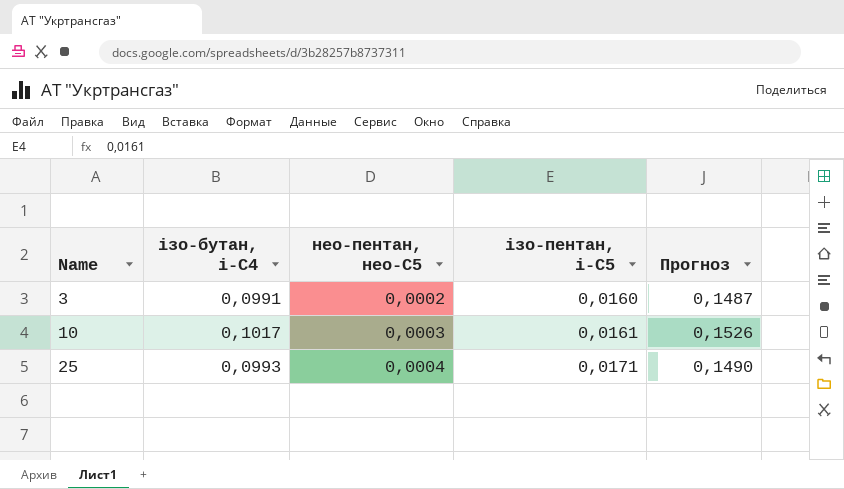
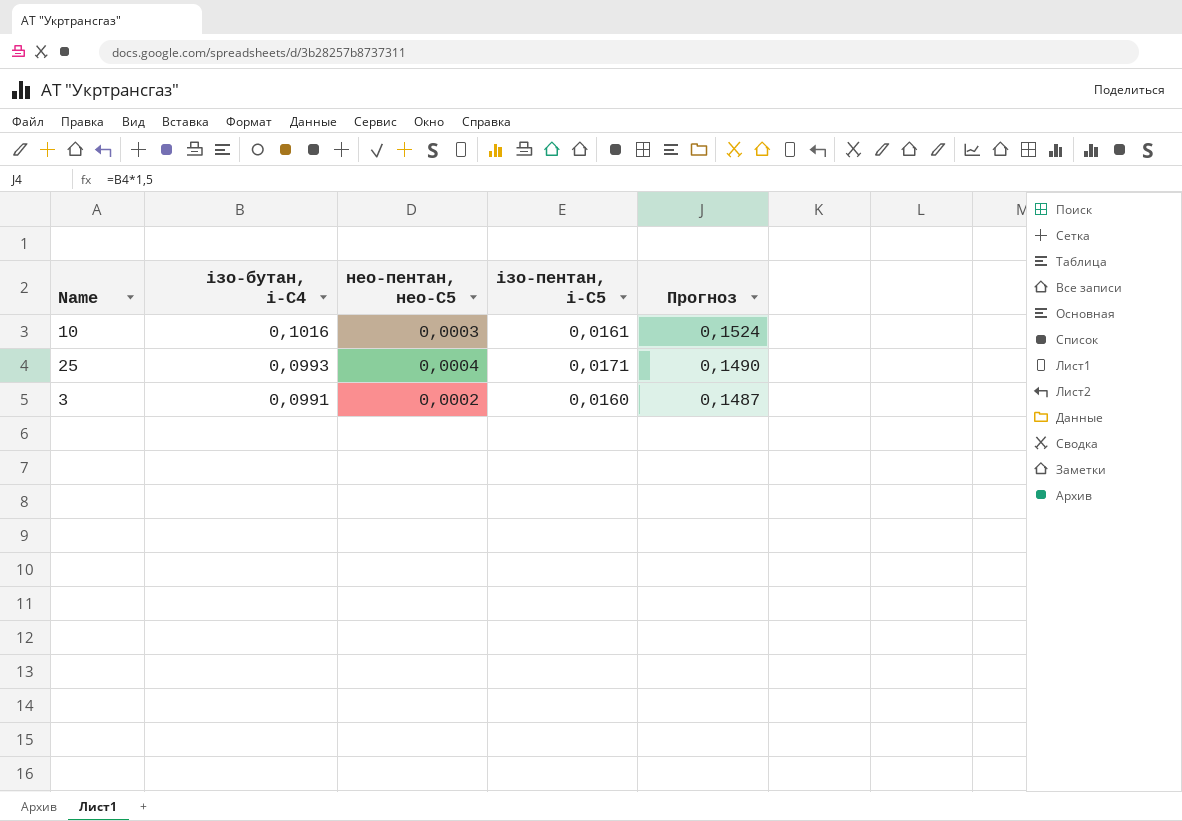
row order: Name ascending -> ізо-бутан, і-С4 descending
10 | ізо-бутан, і-С4: 0,1017 -> 0,1016
10 | Прогноз: 0,1526 -> 0,1524

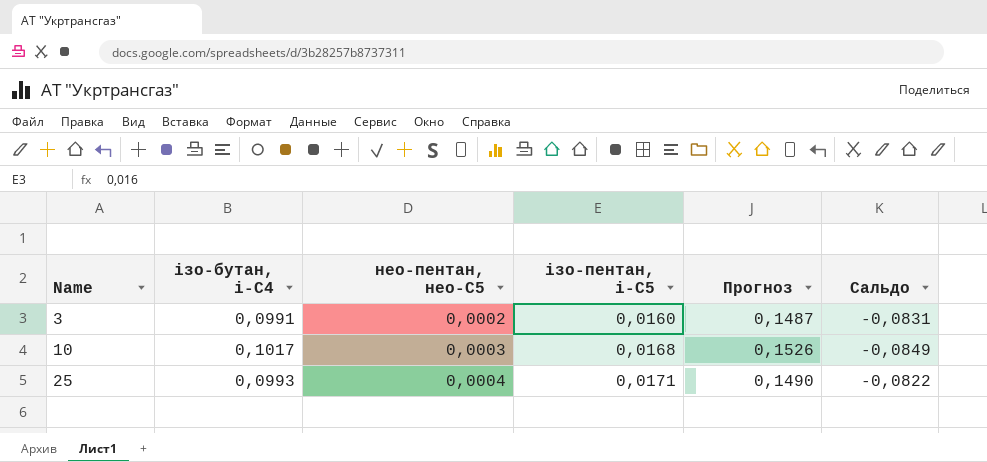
row order: ізо-бутан, і-С4 descending -> Name ascending
column Сальдо | formula: none -> [ізо-пентан, і-С5] - [ізо-бутан, і-С4]
10 | ізо-бутан, і-С4: 0,1016 -> 0,1017
10 | ізо-пентан, і-С5: 0,0161 -> 0,0168
10 | Прогноз: 0,1524 -> 0,1526

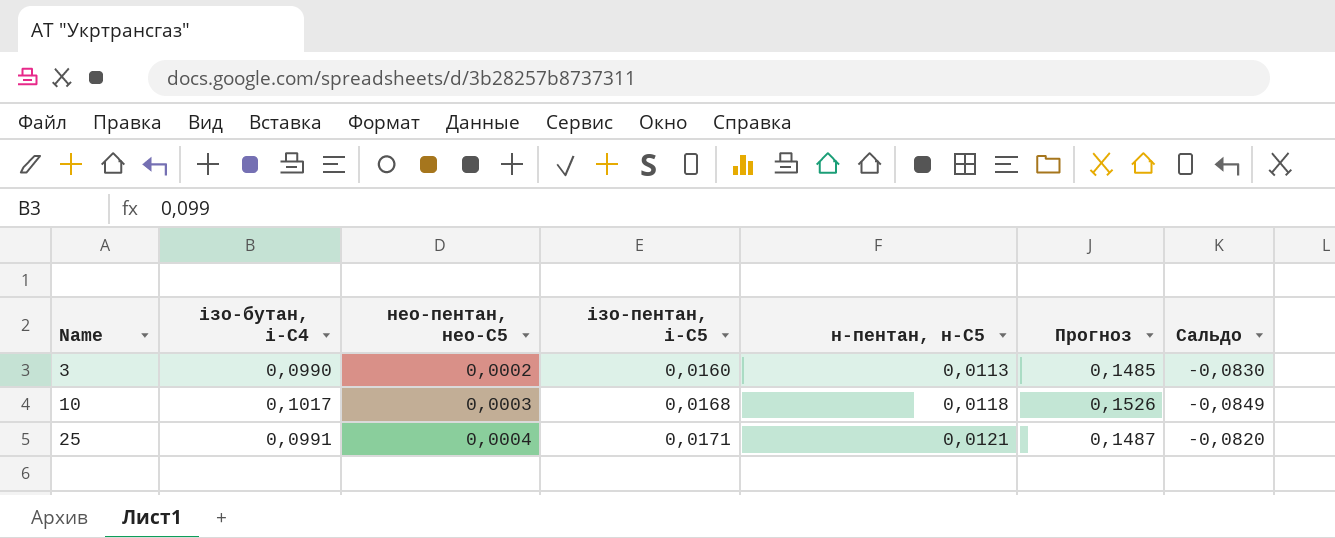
column н-пентан, н-С5 | position: none -> 5
3 | ізо-бутан, і-С4: 0,0991 -> 0,0990
3 | Прогноз: 0,1487 -> 0,1485
3 | Сальдо: -0,0831 -> -0,0830
25 | ізо-бутан, і-С4: 0,0993 -> 0,0991
25 | Прогноз: 0,1490 -> 0,1487
25 | Сальдо: -0,0822 -> -0,0820

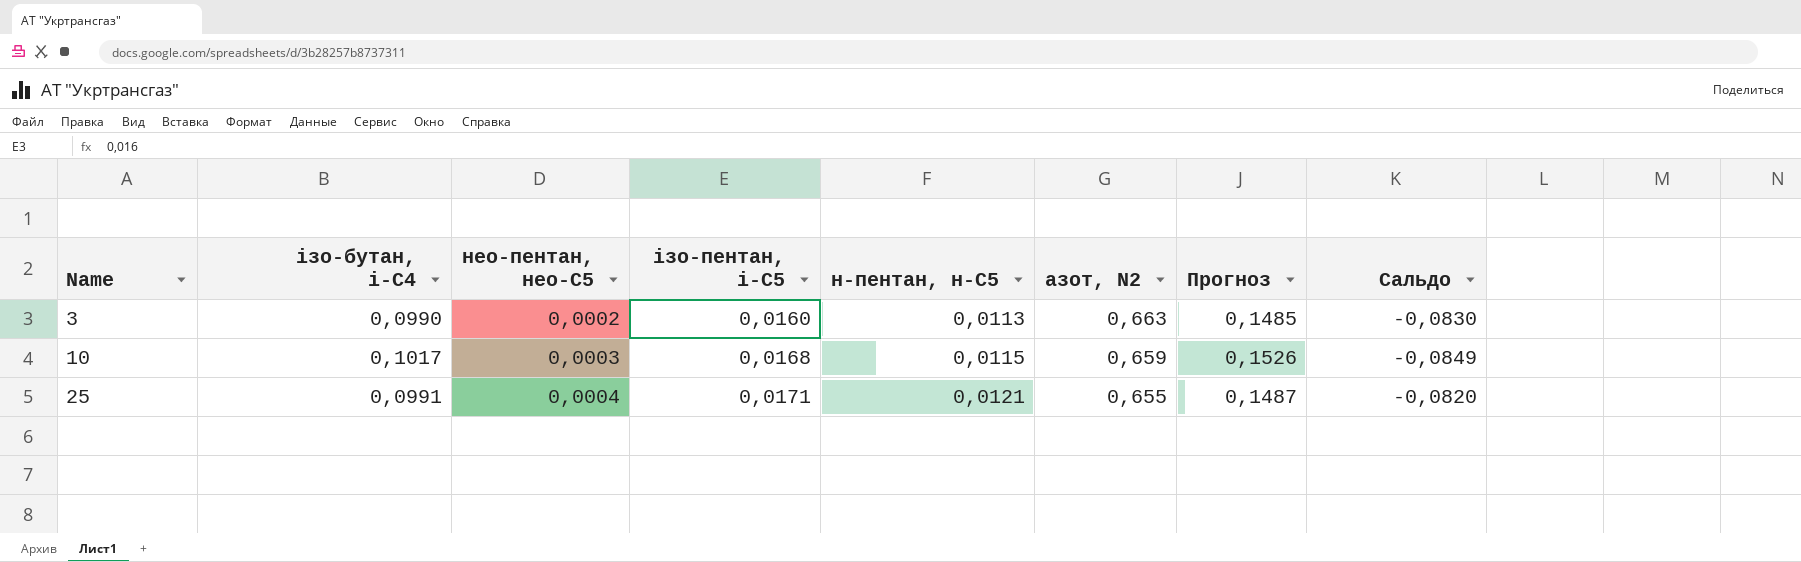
column азот, N2 | position: none -> 6
10 | н-пентан, н-С5: 0,0118 -> 0,0115

